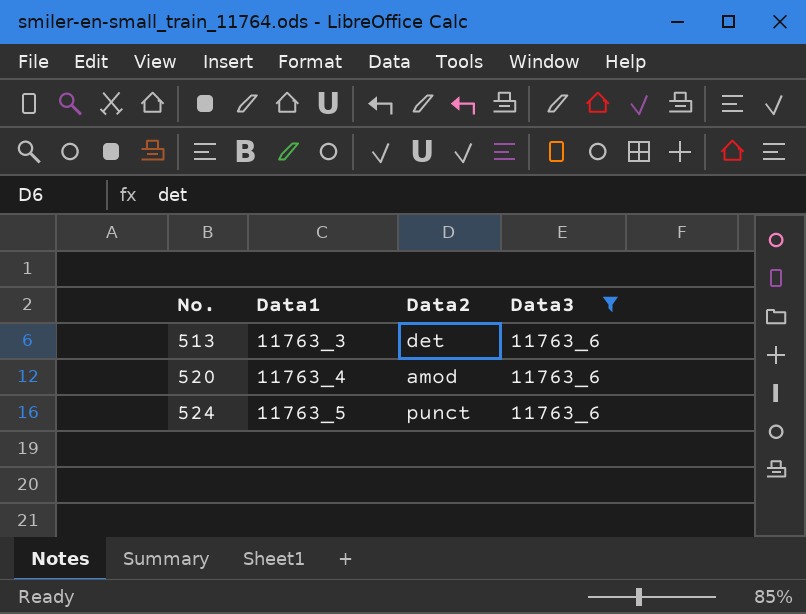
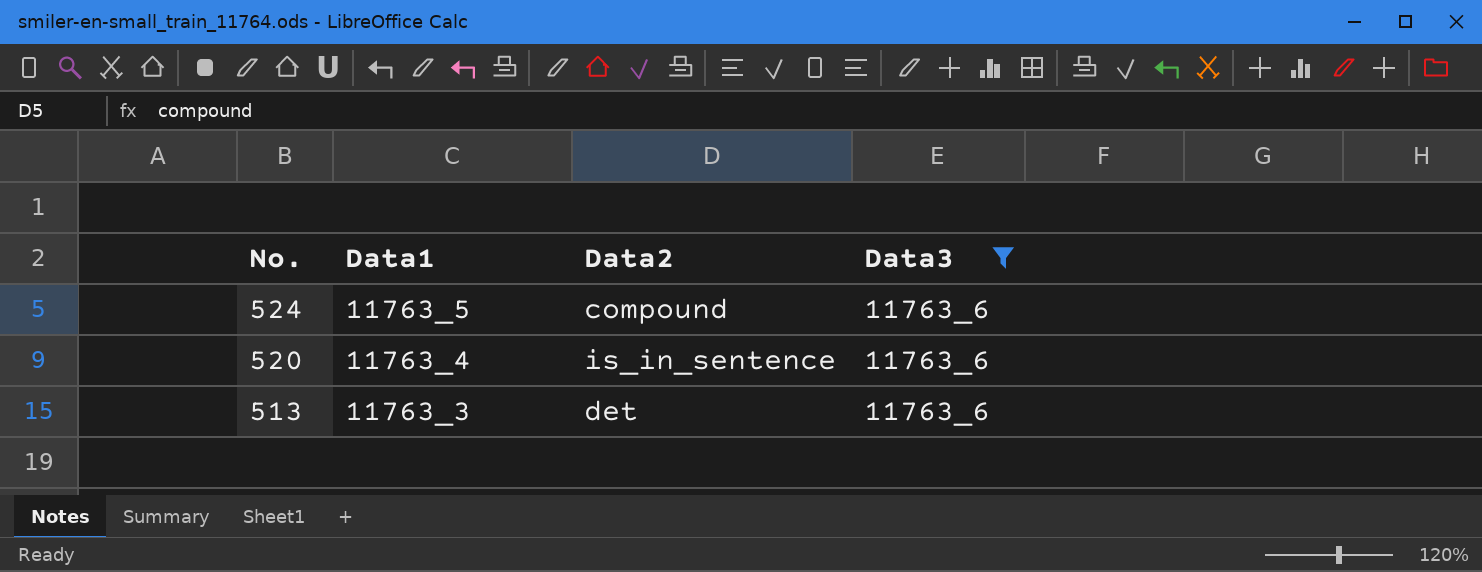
row order: No. ascending -> No. descending
524 | Data2: punct -> compound
520 | Data2: amod -> is_in_sentence

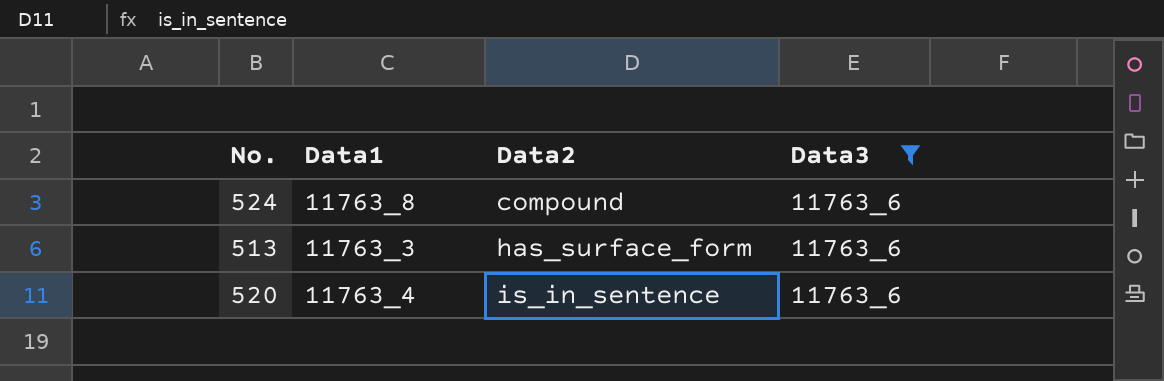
row order: No. descending -> Data2 ascending
524 | Data1: 11763_5 -> 11763_8
513 | Data2: det -> has_surface_form

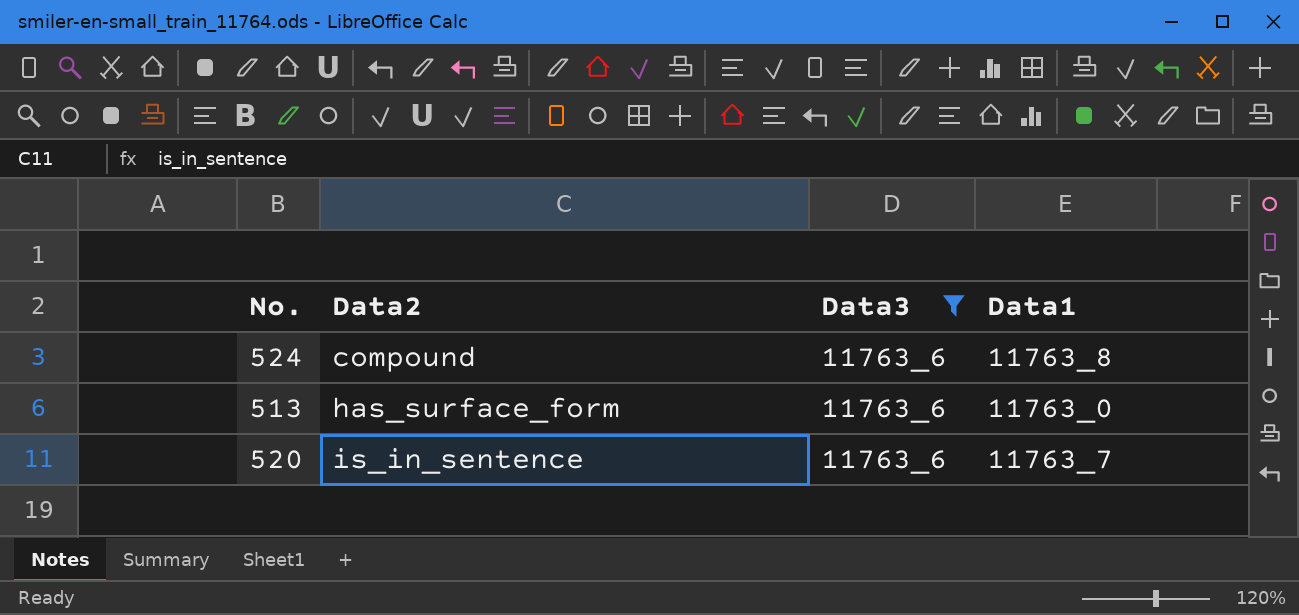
column Data1 | position: 2 -> 4
513 | Data1: 11763_3 -> 11763_0
520 | Data1: 11763_4 -> 11763_7

